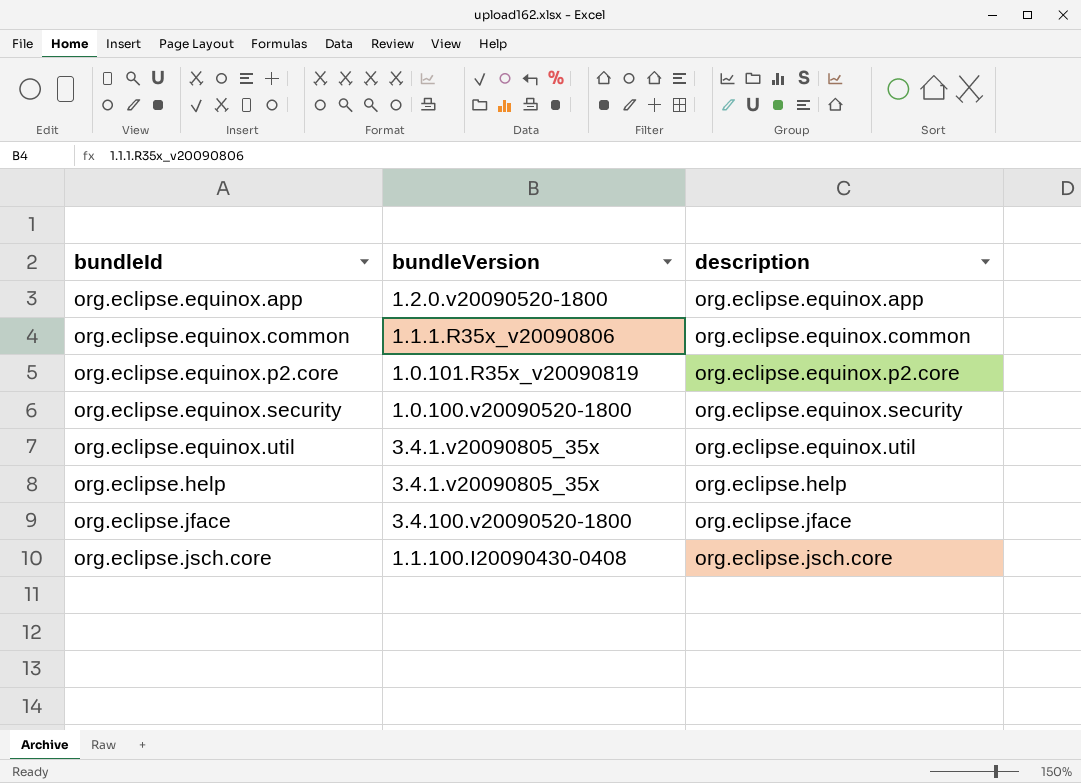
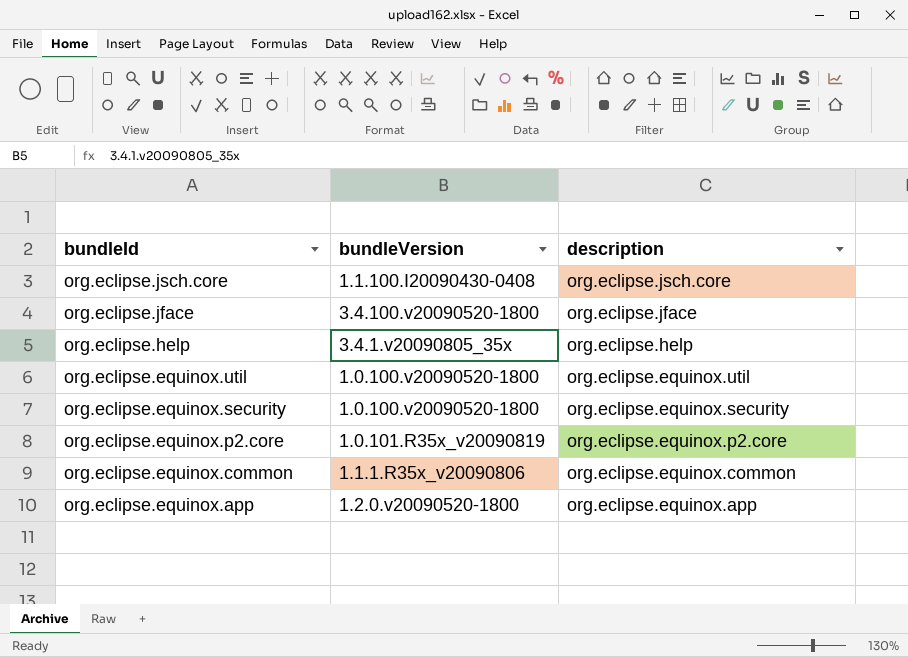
row order: bundleId ascending -> bundleId descending
org.eclipse.equinox.util | bundleVersion: 3.4.1.v20090805_35x -> 1.0.100.v20090520-1800

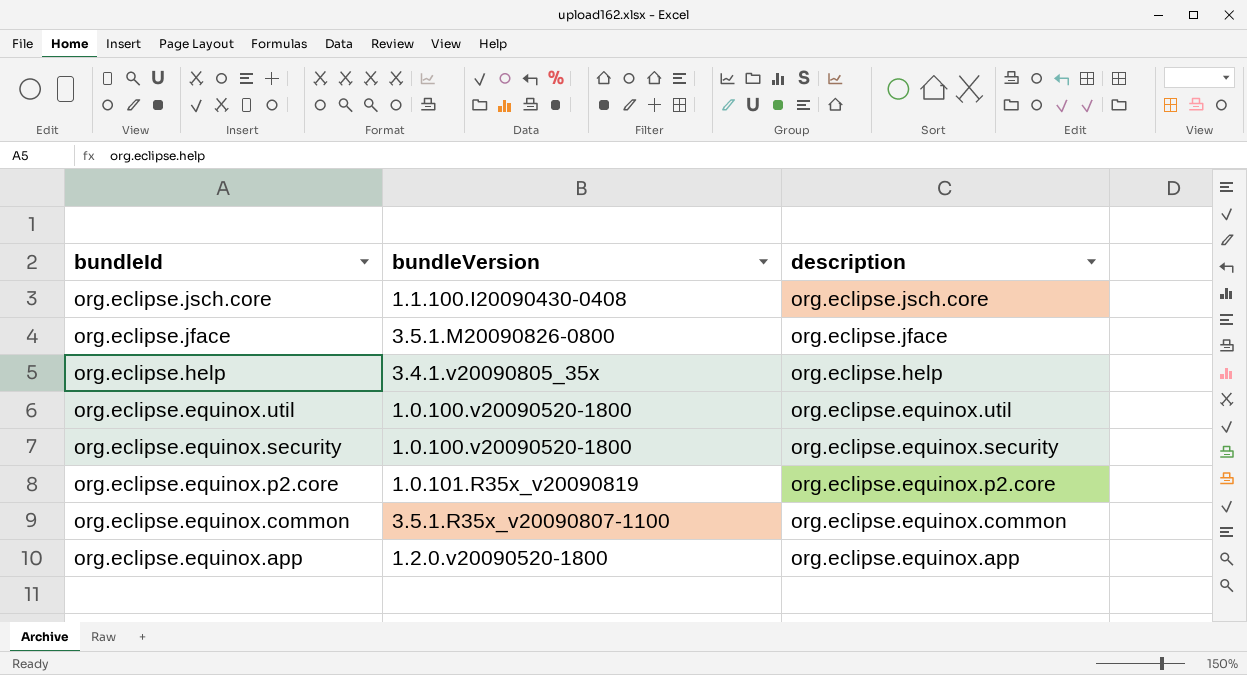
org.eclipse.jface | bundleVersion: 3.4.100.v20090520-1800 -> 3.5.1.M20090826-0800
org.eclipse.equinox.common | bundleVersion: 1.1.1.R35x_v20090806 -> 3.5.1.R35x_v20090807-1100

